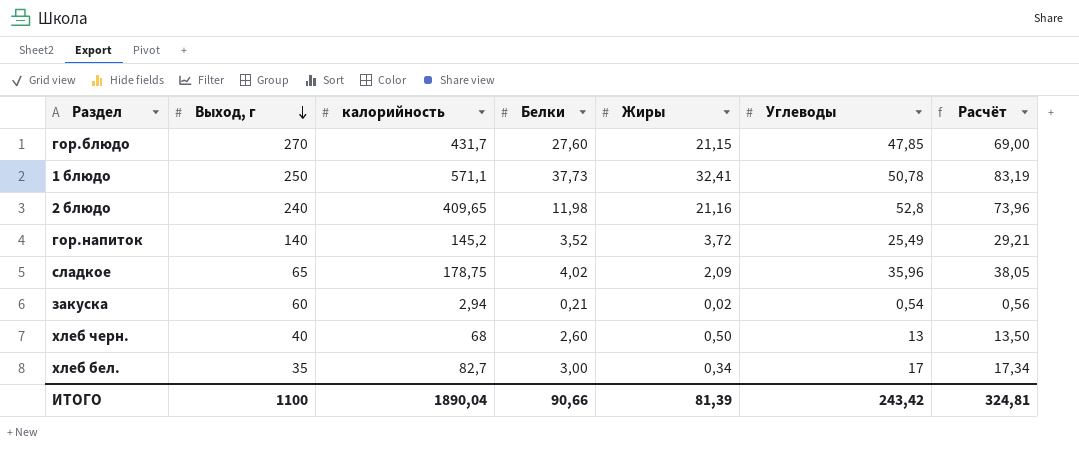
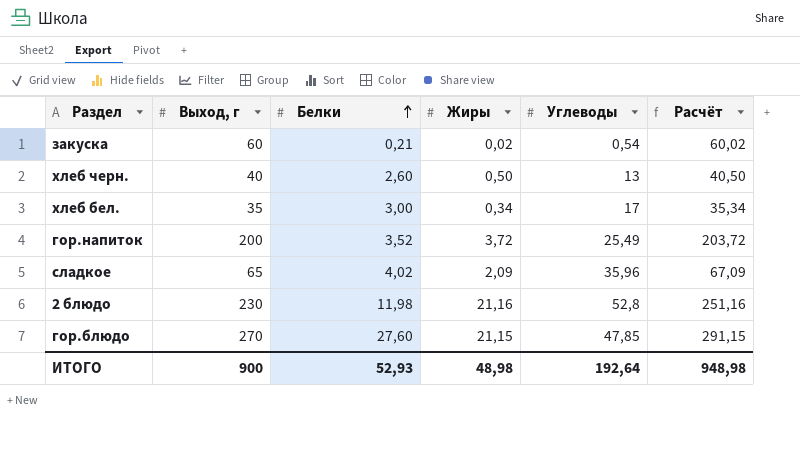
row order: Выход, г descending -> Белки ascending
column калорийность | position: 3 -> none
column Расчёт | formula: [Жиры] + [Углеводы] -> [Выход, г] + [Жиры]
row 1 блюдо: 250 | 571,1 | 37,73 | 32,41 | 50,78 | 83,19 -> none
гор.напиток | Выход, г: 140 -> 200
2 блюдо | Выход, г: 240 -> 230
ИТОГО | Выход, г: 1100 -> 900
ИТОГО | Белки: 90,66 -> 52,93
ИТОГО | Жиры: 81,39 -> 48,98
ИТОГО | Углеводы: 243,42 -> 192,64
ИТОГО | Расчёт: 324,81 -> 948,98

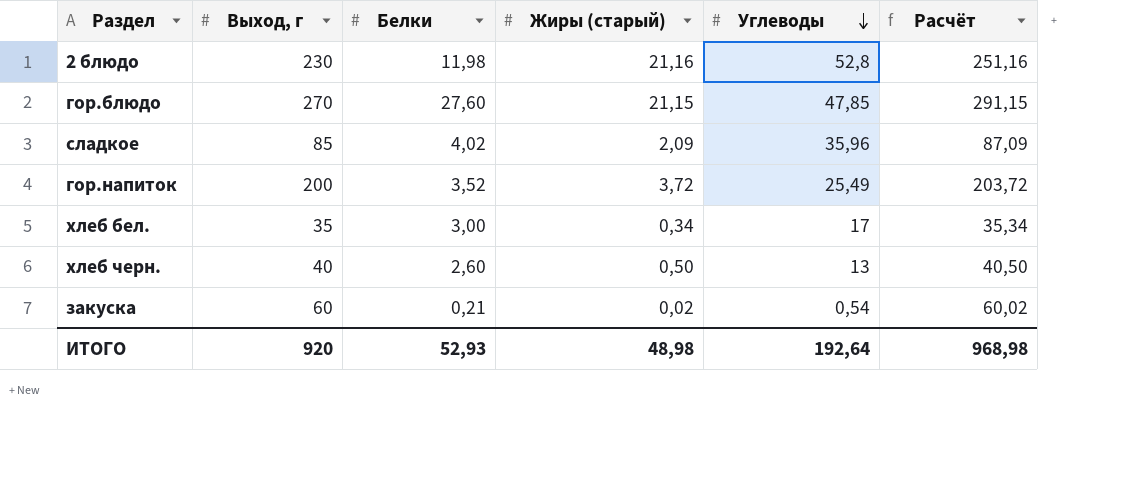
row order: Белки ascending -> Углеводы descending
column name: Жиры -> Жиры (старый)
сладкое | Выход, г: 65 -> 85
сладкое | Расчёт: 67,09 -> 87,09
ИТОГО | Выход, г: 900 -> 920
ИТОГО | Расчёт: 948,98 -> 968,98

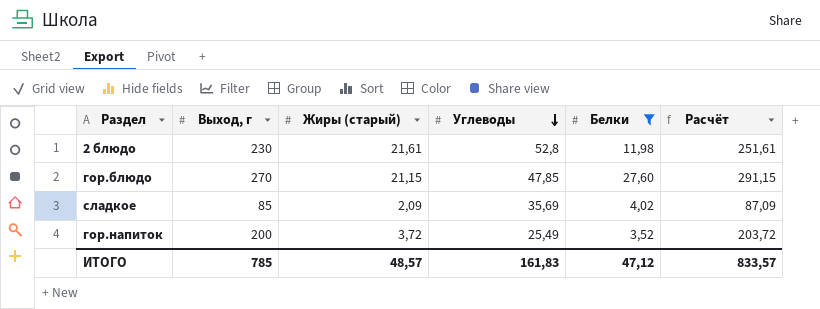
filter: none -> Белки >= 3,52
column Белки | position: 3 -> 5
2 блюдо | Жиры (старый): 21,16 -> 21,61
2 блюдо | Расчёт: 251,16 -> 251,61
сладкое | Углеводы: 35,96 -> 35,69
ИТОГО | Выход, г: 920 -> 785
ИТОГО | Жиры (старый): 48,98 -> 48,57
ИТОГО | Углеводы: 192,64 -> 161,83
ИТОГО | Белки: 52,93 -> 47,12
ИТОГО | Расчёт: 968,98 -> 833,57

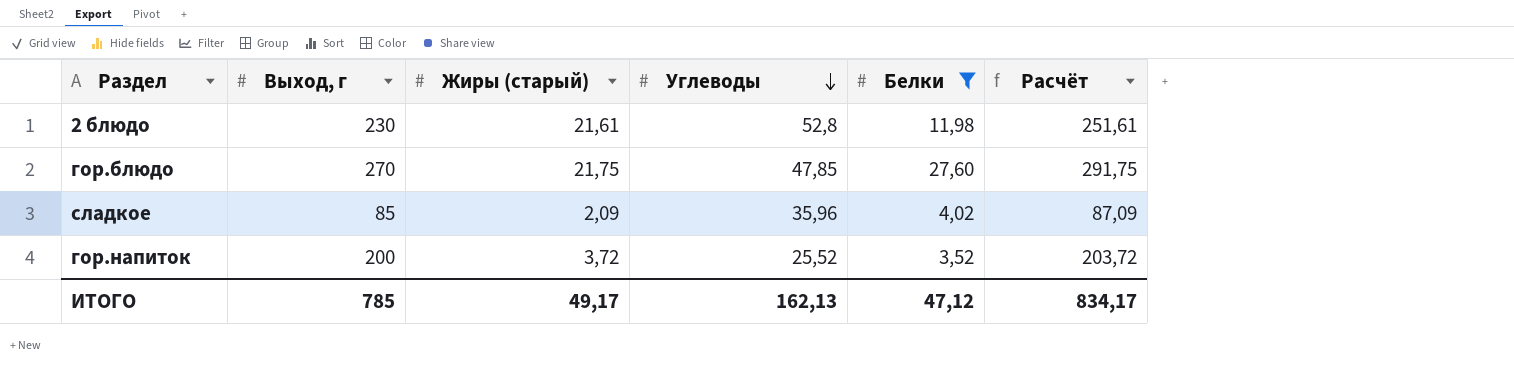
гор.блюдо | Жиры (старый): 21,15 -> 21,75
гор.блюдо | Расчёт: 291,15 -> 291,75
сладкое | Углеводы: 35,69 -> 35,96
гор.напиток | Углеводы: 25,49 -> 25,52
ИТОГО | Жиры (старый): 48,57 -> 49,17
ИТОГО | Углеводы: 161,83 -> 162,13
ИТОГО | Расчёт: 833,57 -> 834,17

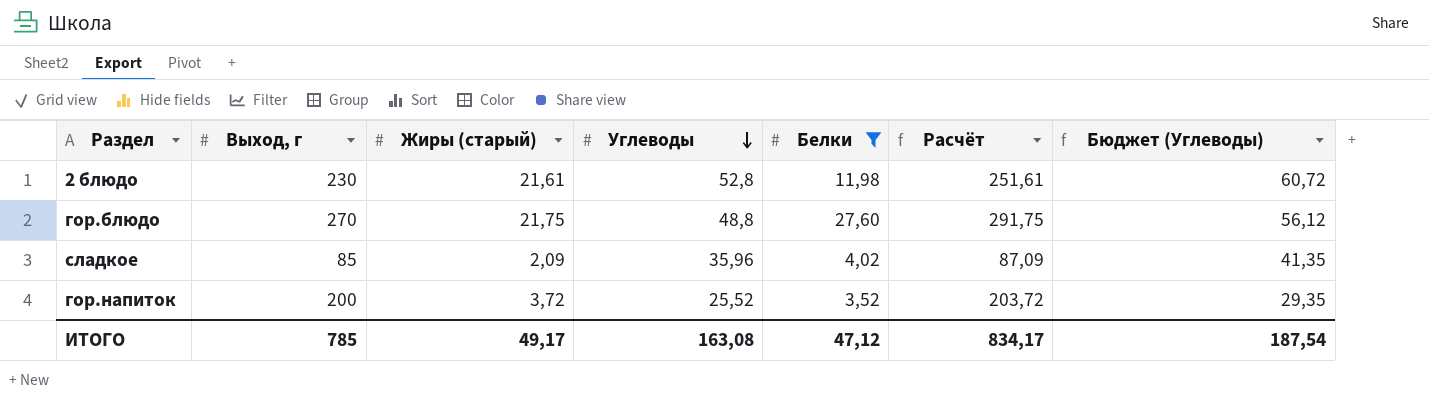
column Бюджет (Углеводы) | formula: none -> [Углеводы] * 1,15
гор.блюдо | Углеводы: 47,85 -> 48,8
ИТОГО | Углеводы: 162,13 -> 163,08

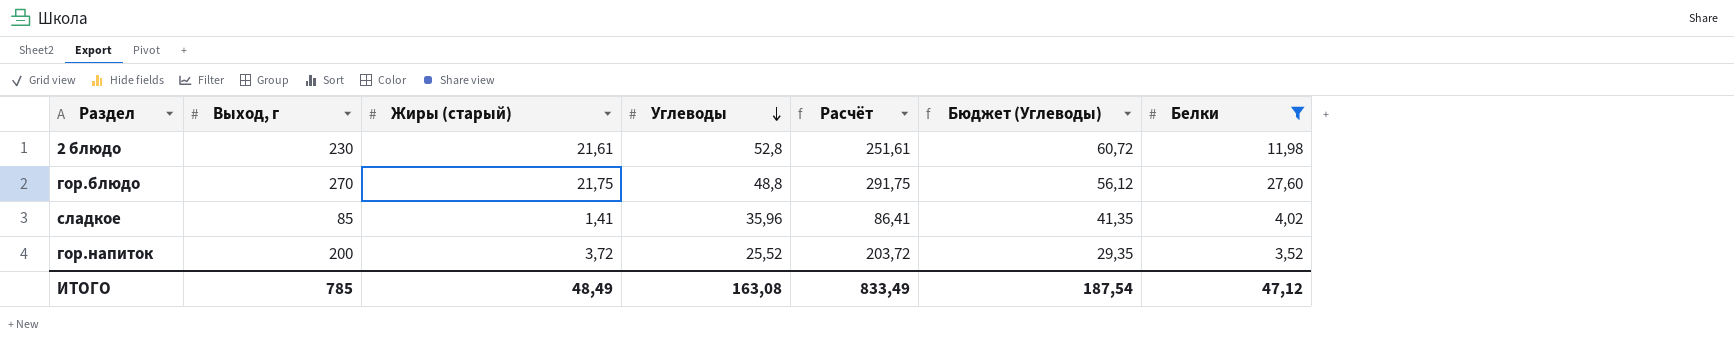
column Белки | position: 5 -> 7
сладкое | Жиры (старый): 2,09 -> 1,41
сладкое | Расчёт: 87,09 -> 86,41
ИТОГО | Жиры (старый): 49,17 -> 48,49
ИТОГО | Расчёт: 834,17 -> 833,49

